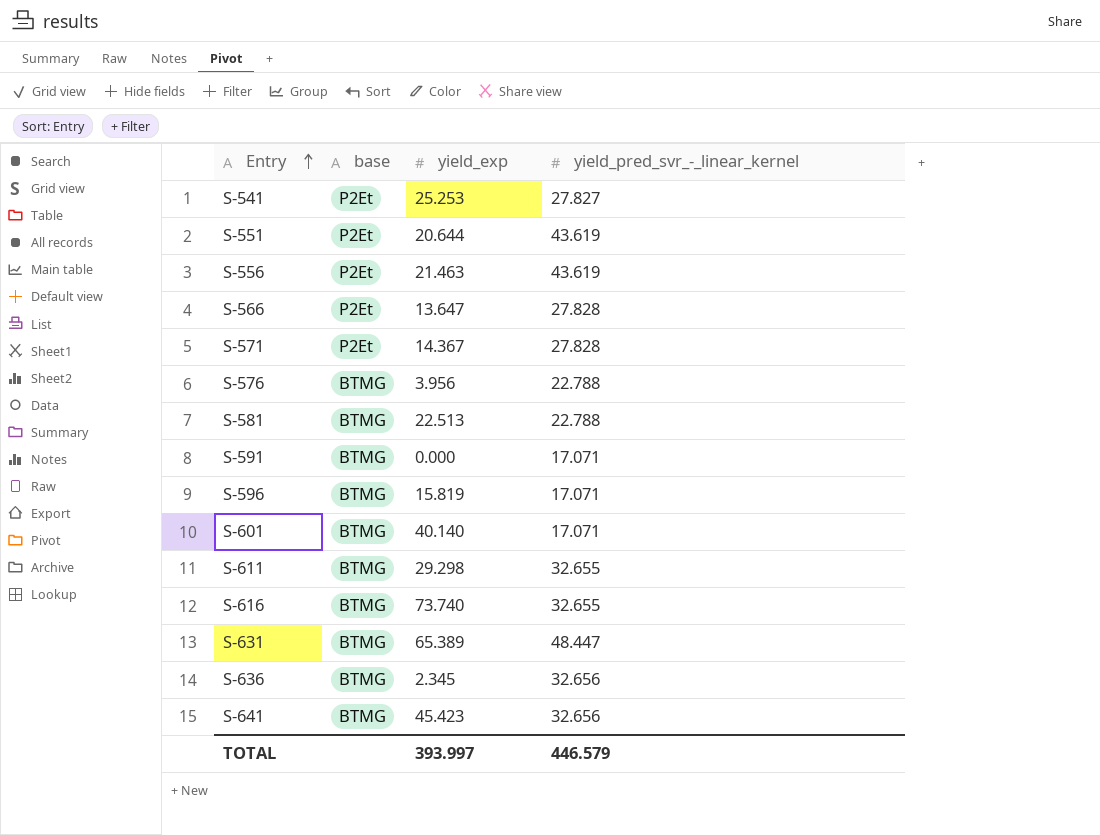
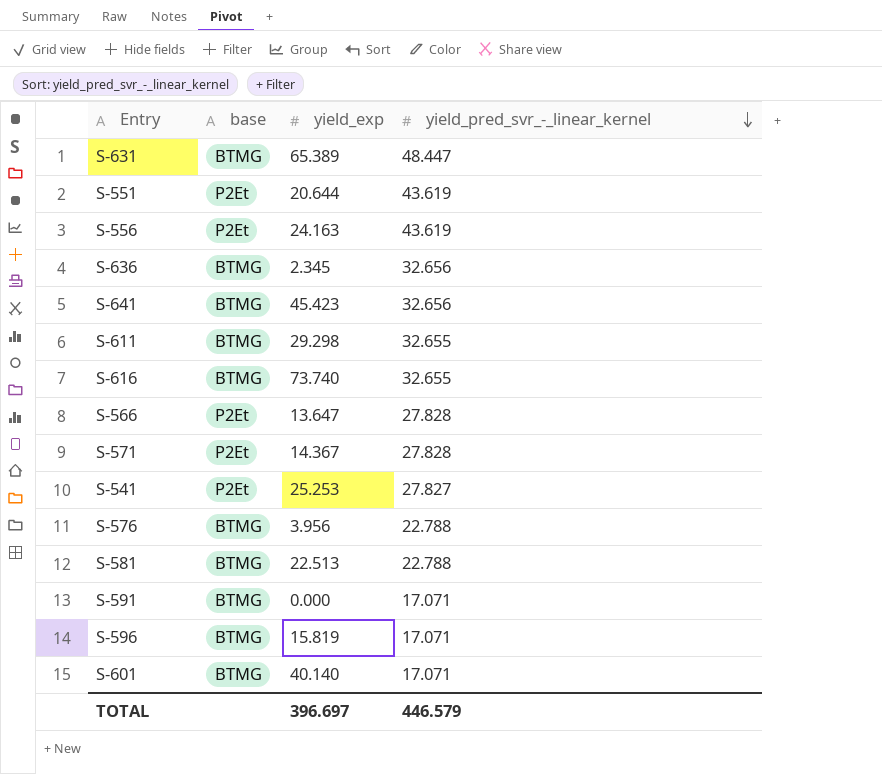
row order: Entry ascending -> yield_pred_svr_-_linear_kernel descending
S-556 | yield_exp: 21.463 -> 24.163
TOTAL | yield_exp: 393.997 -> 396.697

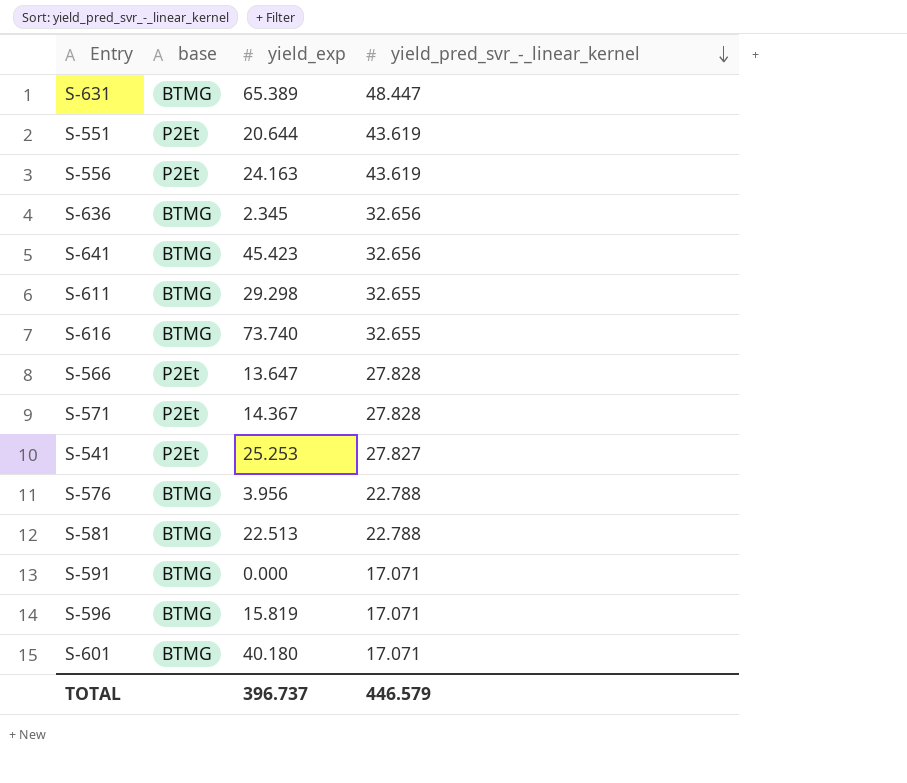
S-601 | yield_exp: 40.140 -> 40.180
TOTAL | yield_exp: 396.697 -> 396.737

